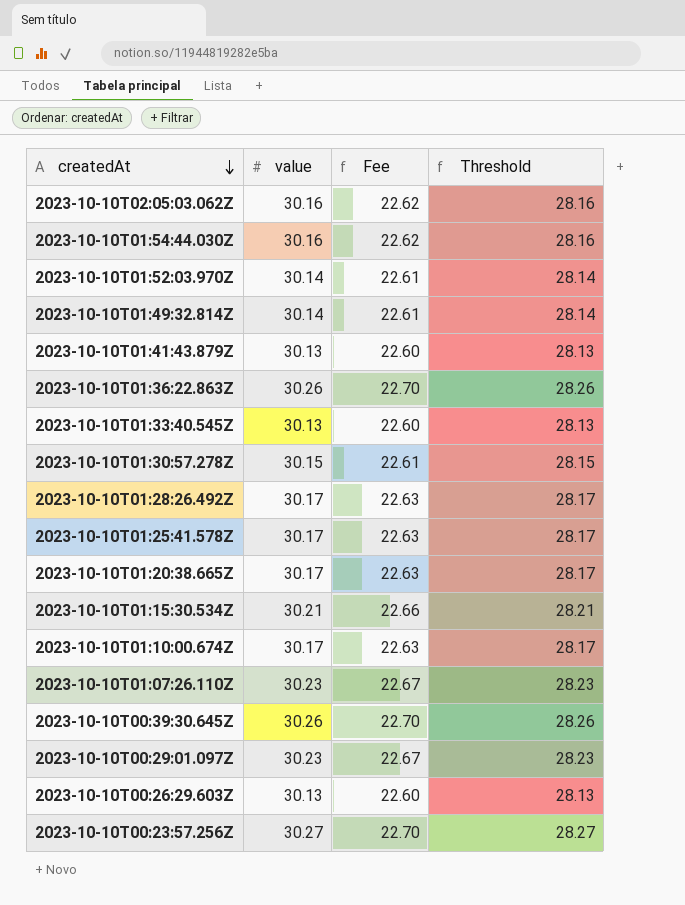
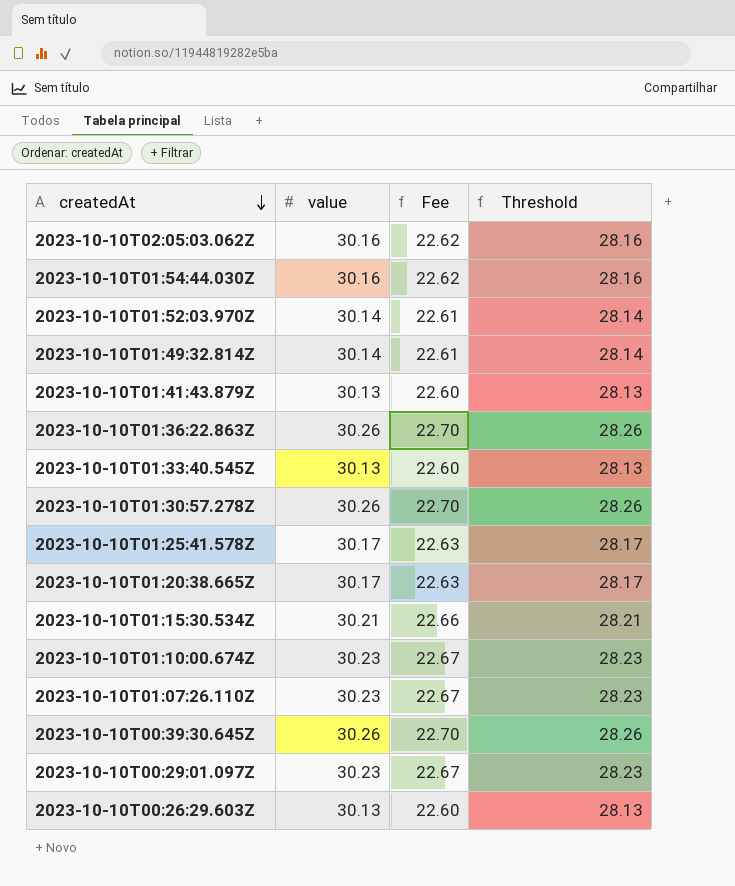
row 2023-10-10T01:28:26.492Z: 30.17 | 22.63 | 28.17 -> none
row 2023-10-10T00:23:57.256Z: 30.27 | 22.70 | 28.27 -> none
2023-10-10T01:30:57.278Z | value: 30.15 -> 30.26
2023-10-10T01:30:57.278Z | Fee: 22.61 -> 22.70
2023-10-10T01:30:57.278Z | Threshold: 28.15 -> 28.26
2023-10-10T01:10:00.674Z | value: 30.17 -> 30.23
2023-10-10T01:10:00.674Z | Fee: 22.63 -> 22.67
2023-10-10T01:10:00.674Z | Threshold: 28.17 -> 28.23

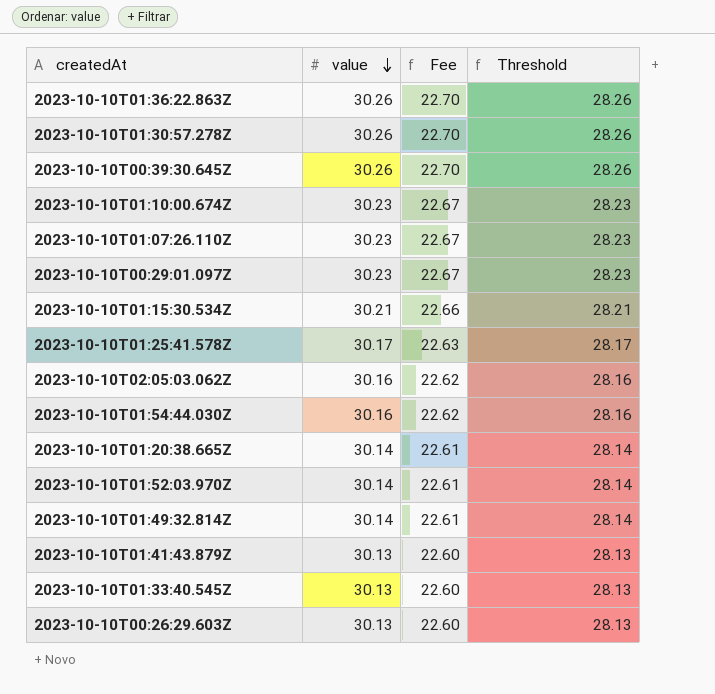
row order: createdAt descending -> value descending
2023-10-10T01:20:38.665Z | value: 30.17 -> 30.14
2023-10-10T01:20:38.665Z | Fee: 22.63 -> 22.61
2023-10-10T01:20:38.665Z | Threshold: 28.17 -> 28.14

